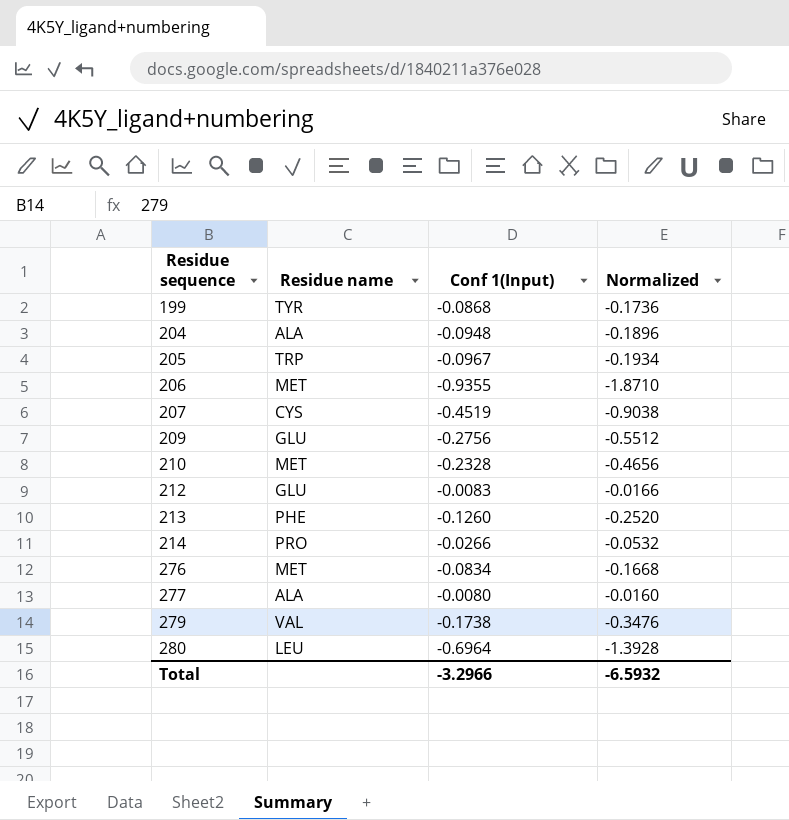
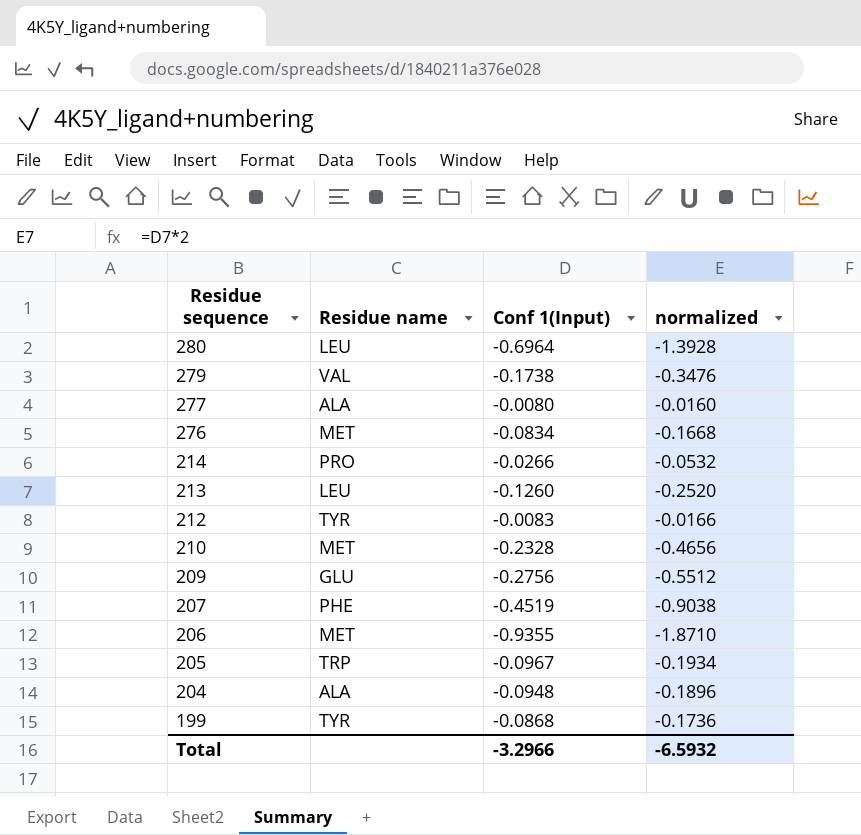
row order: Residue sequence ascending -> Residue sequence descending
column name: Normalized -> normalized
213 | Residue name: PHE -> LEU
212 | Residue name: GLU -> TYR
207 | Residue name: CYS -> PHE

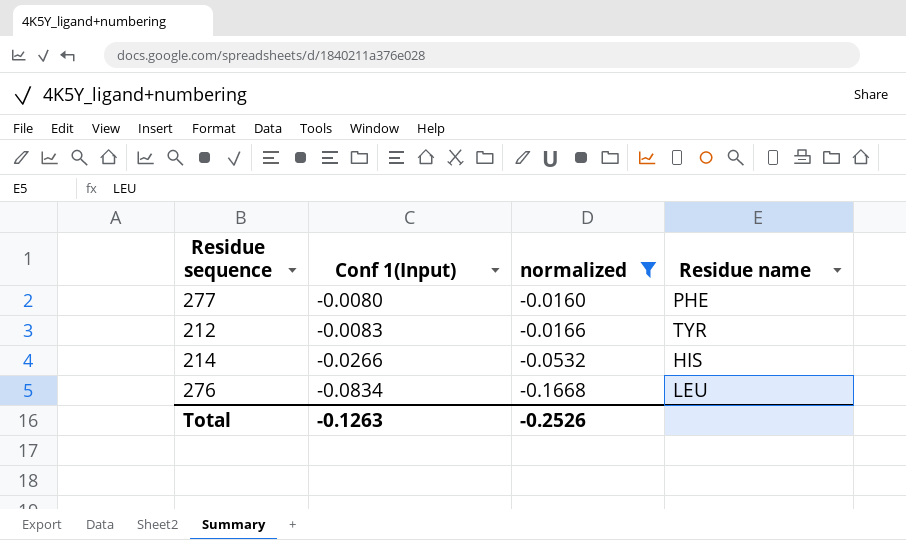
filter: none -> normalized >= -0.1668
row order: Residue sequence descending -> Conf 1(Input) descending
column Residue name | position: 2 -> 4
277 | Residue name: ALA -> PHE
214 | Residue name: PRO -> HIS
276 | Residue name: MET -> LEU
Total | Conf 1(Input): -3.2966 -> -0.1263
Total | normalized: -6.5932 -> -0.2526

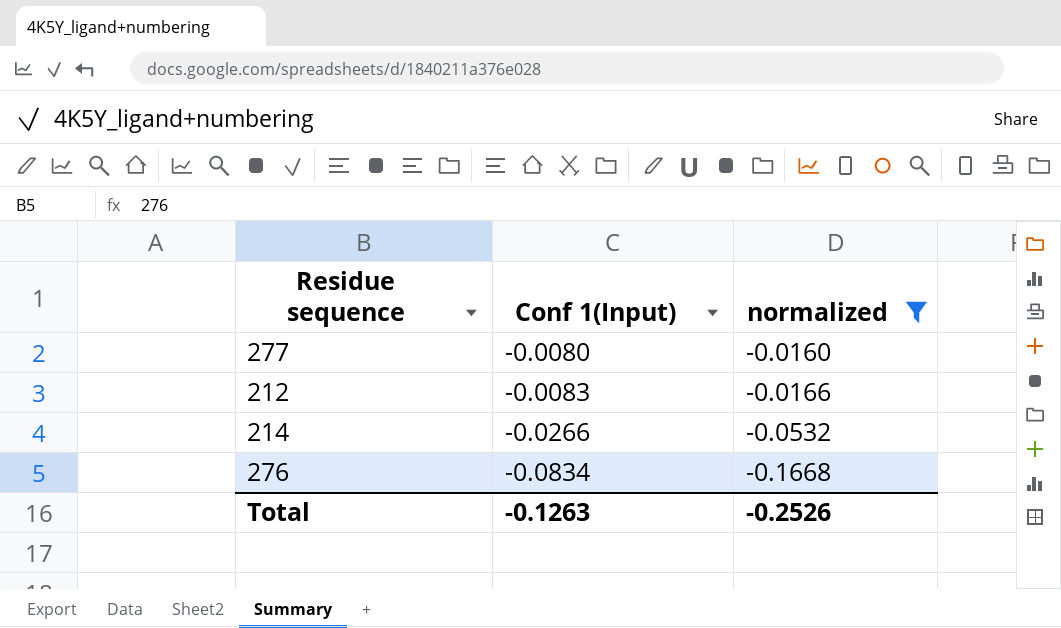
column Residue name | position: 4 -> none

